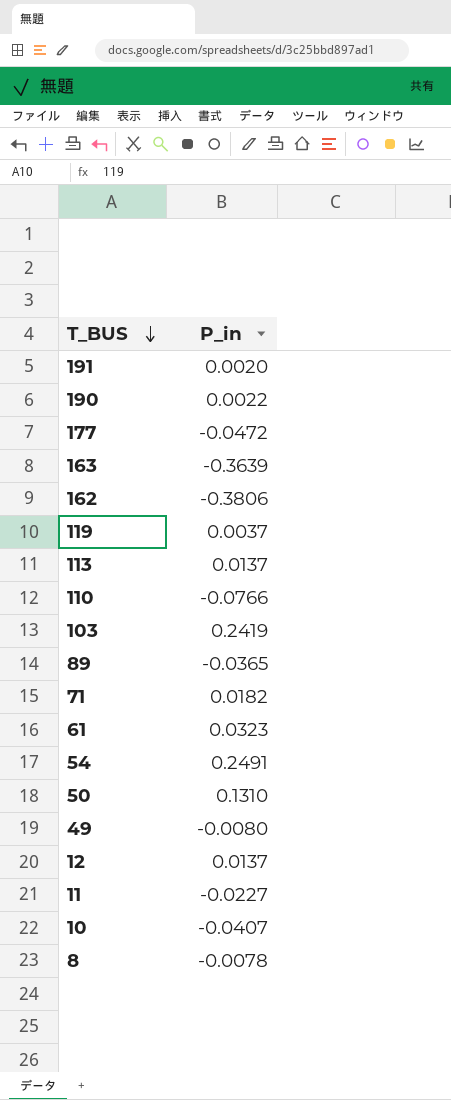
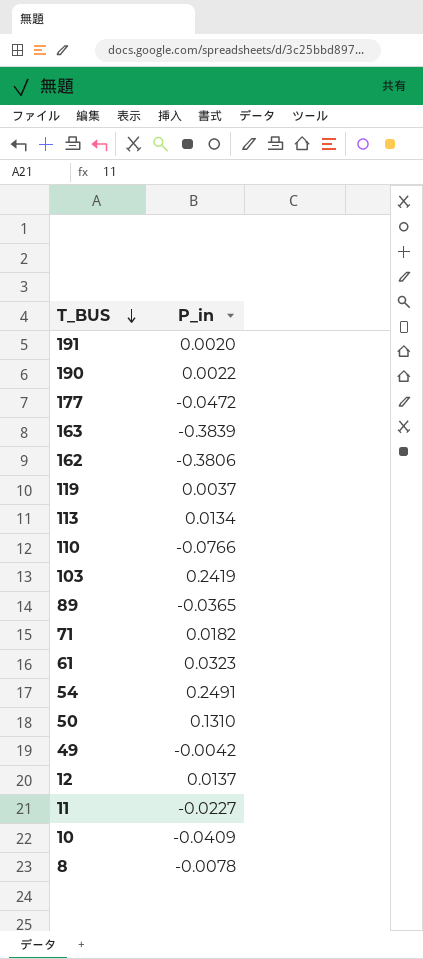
163 | P_in: -0.3639 -> -0.3839
113 | P_in: 0.0137 -> 0.0134
49 | P_in: -0.0080 -> -0.0042
10 | P_in: -0.0407 -> -0.0409

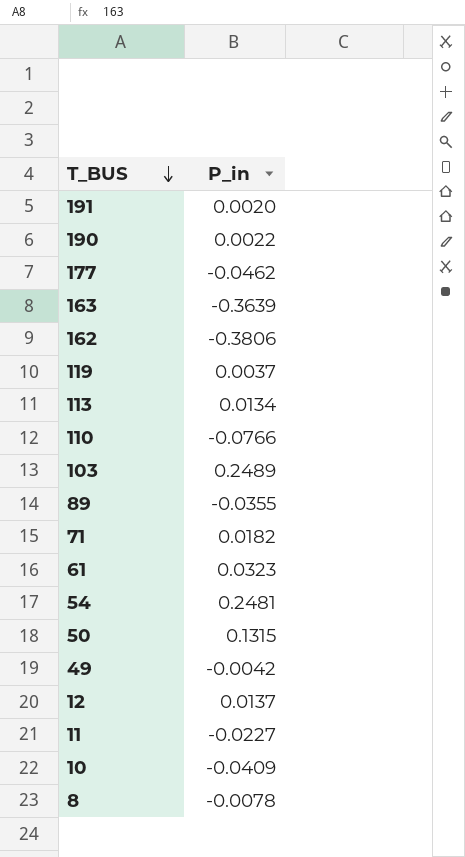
177 | P_in: -0.0472 -> -0.0462
163 | P_in: -0.3839 -> -0.3639
103 | P_in: 0.2419 -> 0.2489
89 | P_in: -0.0365 -> -0.0355
54 | P_in: 0.2491 -> 0.2481
50 | P_in: 0.1310 -> 0.1315

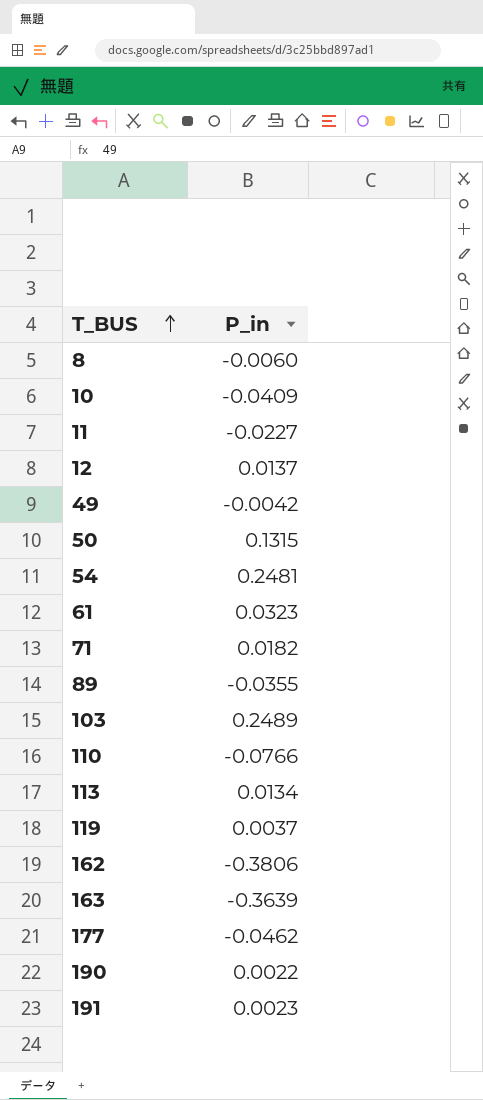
row order: T_BUS descending -> T_BUS ascending
8 | P_in: -0.0078 -> -0.0060
191 | P_in: 0.0020 -> 0.0023

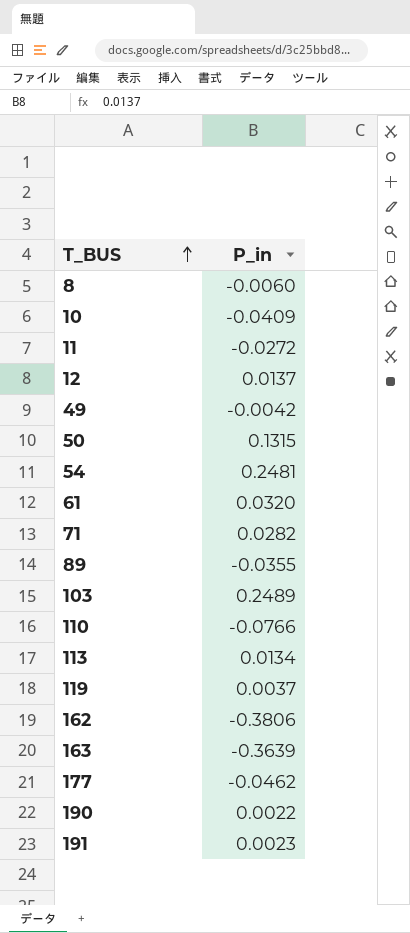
11 | P_in: -0.0227 -> -0.0272
61 | P_in: 0.0323 -> 0.0320
71 | P_in: 0.0182 -> 0.0282

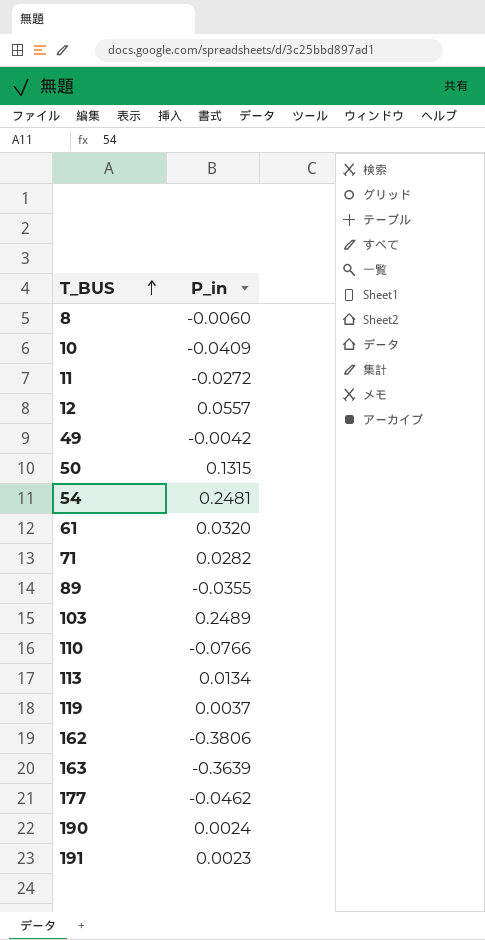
12 | P_in: 0.0137 -> 0.0557
190 | P_in: 0.0022 -> 0.0024

